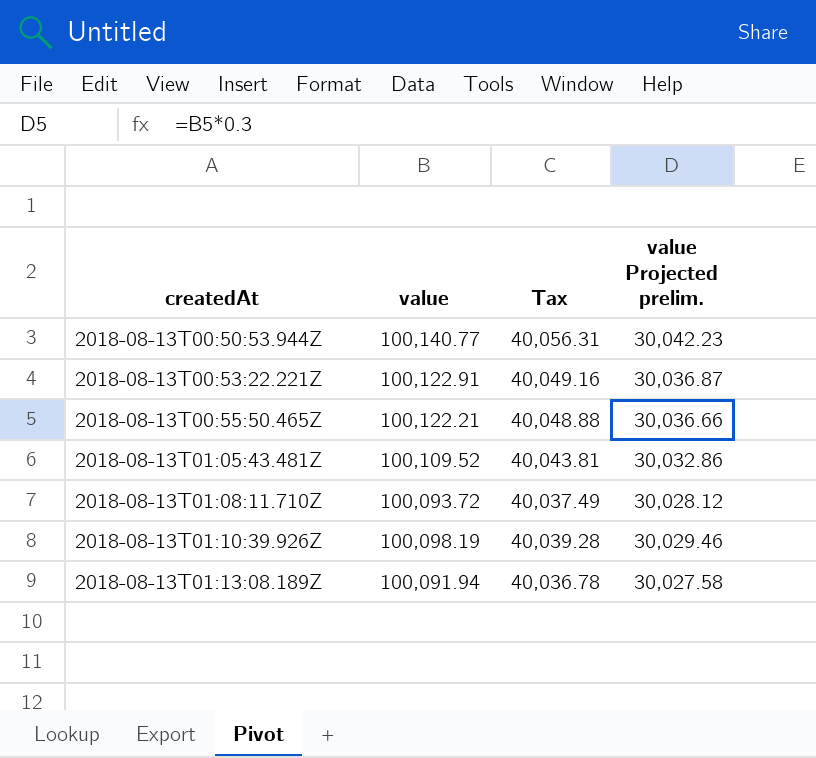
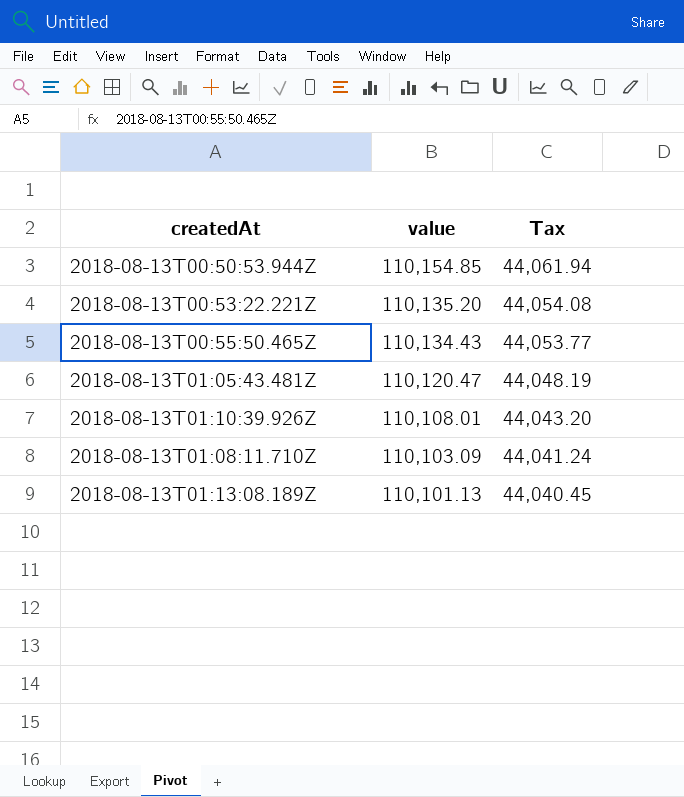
row order: createdAt ascending -> value descending
column value Projected prelim. | formula: [value] * 0.3 -> none
2018-08-13T00:50:53.944Z | value: 100,140.77 -> 110,154.85
2018-08-13T00:50:53.944Z | Tax: 40,056.31 -> 44,061.94
2018-08-13T00:53:22.221Z | value: 100,122.91 -> 110,135.20
2018-08-13T00:53:22.221Z | Tax: 40,049.16 -> 44,054.08
2018-08-13T00:55:50.465Z | value: 100,122.21 -> 110,134.43
2018-08-13T00:55:50.465Z | Tax: 40,048.88 -> 44,053.77
2018-08-13T01:05:43.481Z | value: 100,109.52 -> 110,120.47
2018-08-13T01:05:43.481Z | Tax: 40,043.81 -> 44,048.19
2018-08-13T01:10:39.926Z | value: 100,098.19 -> 110,108.01
2018-08-13T01:10:39.926Z | Tax: 40,039.28 -> 44,043.20
2018-08-13T01:08:11.710Z | value: 100,093.72 -> 110,103.09
2018-08-13T01:08:11.710Z | Tax: 40,037.49 -> 44,041.24
2018-08-13T01:13:08.189Z | value: 100,091.94 -> 110,101.13
2018-08-13T01:13:08.189Z | Tax: 40,036.78 -> 44,040.45

